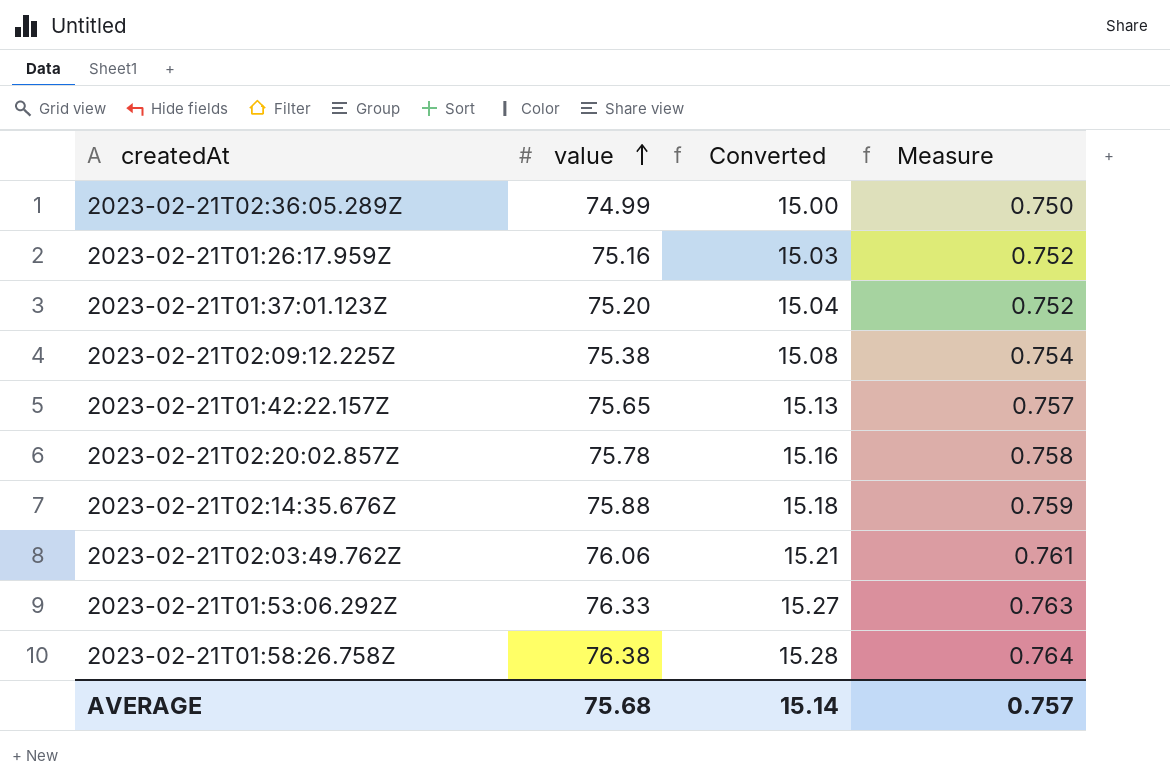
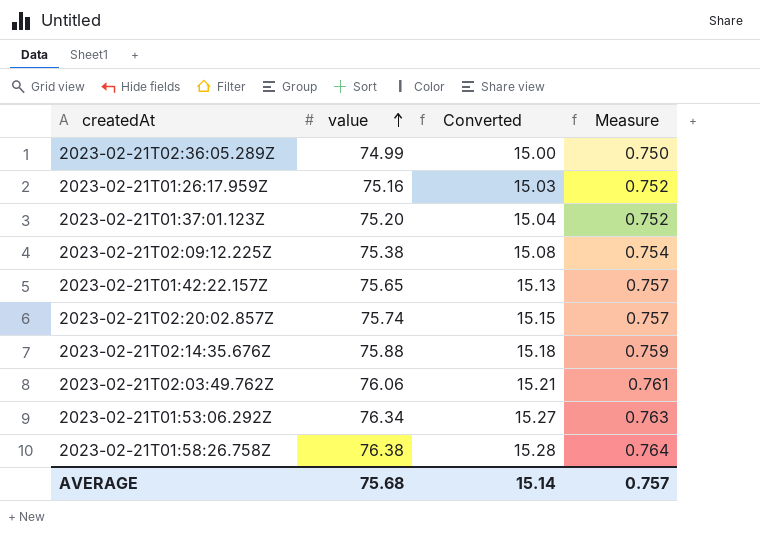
2023-02-21T02:20:02.857Z | value: 75.78 -> 75.74
2023-02-21T02:20:02.857Z | Converted: 15.16 -> 15.15
2023-02-21T02:20:02.857Z | Measure: 0.758 -> 0.757
2023-02-21T01:53:06.292Z | value: 76.33 -> 76.34

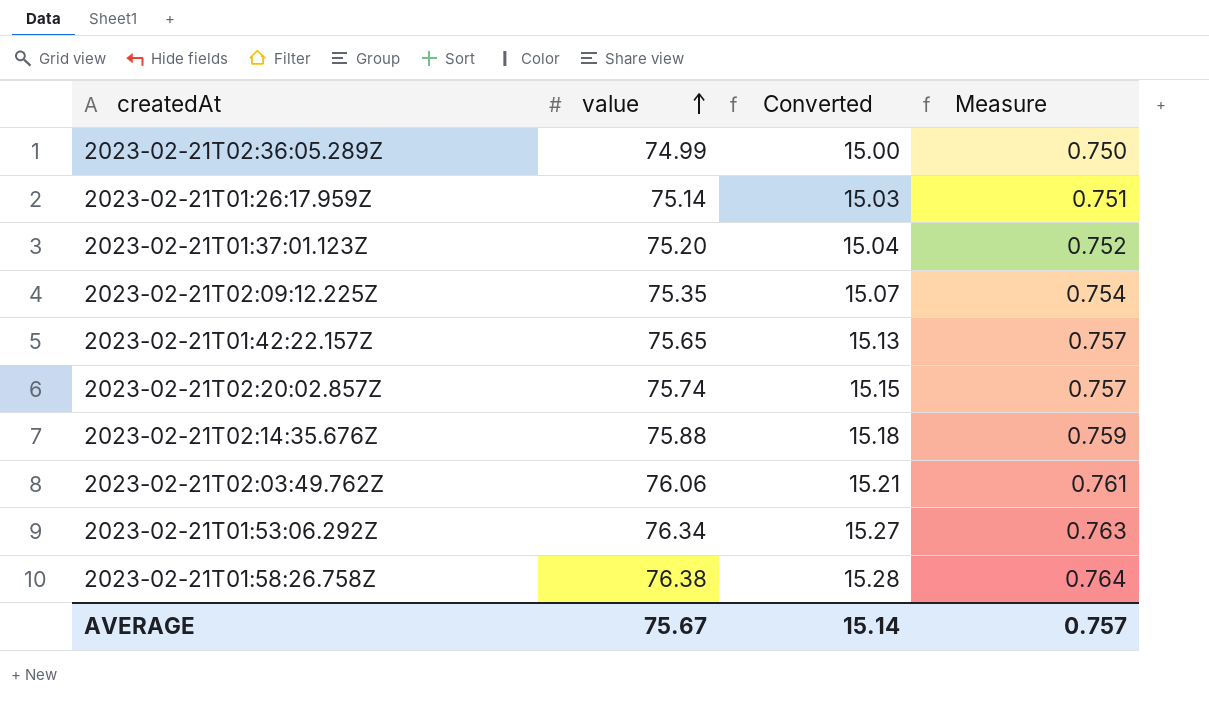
2023-02-21T01:26:17.959Z | value: 75.16 -> 75.14
2023-02-21T01:26:17.959Z | Measure: 0.752 -> 0.751
2023-02-21T02:09:12.225Z | value: 75.38 -> 75.35
2023-02-21T02:09:12.225Z | Converted: 15.08 -> 15.07
AVERAGE | value: 75.68 -> 75.67

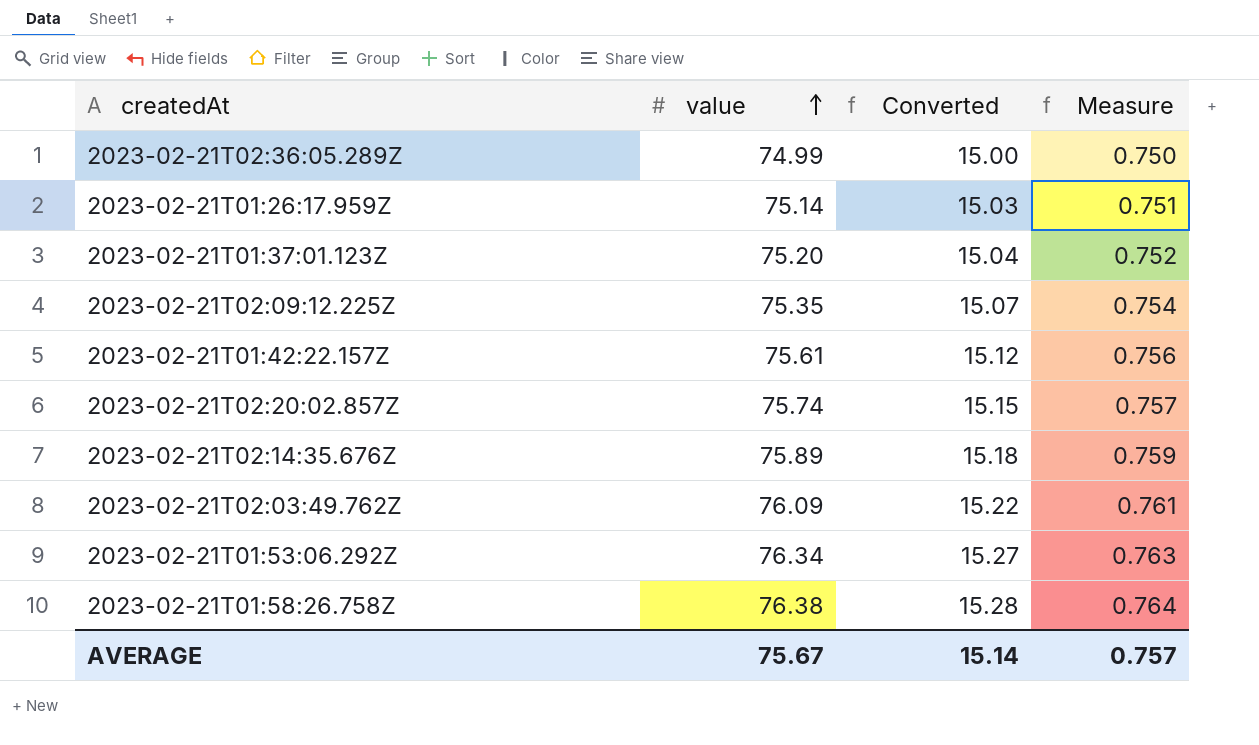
2023-02-21T01:42:22.157Z | value: 75.65 -> 75.61
2023-02-21T01:42:22.157Z | Converted: 15.13 -> 15.12
2023-02-21T01:42:22.157Z | Measure: 0.757 -> 0.756
2023-02-21T02:14:35.676Z | value: 75.88 -> 75.89
2023-02-21T02:03:49.762Z | value: 76.06 -> 76.09
2023-02-21T02:03:49.762Z | Converted: 15.21 -> 15.22

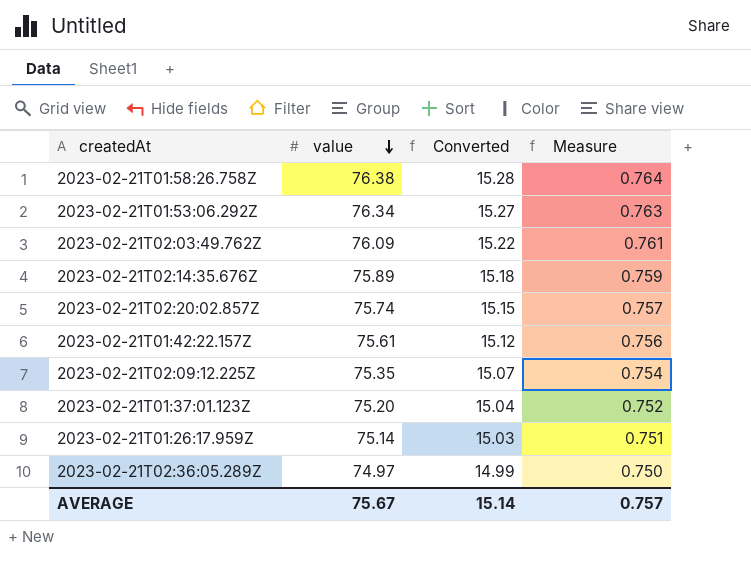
row order: value ascending -> value descending
2023-02-21T02:36:05.289Z | value: 74.99 -> 74.97
2023-02-21T02:36:05.289Z | Converted: 15.00 -> 14.99

